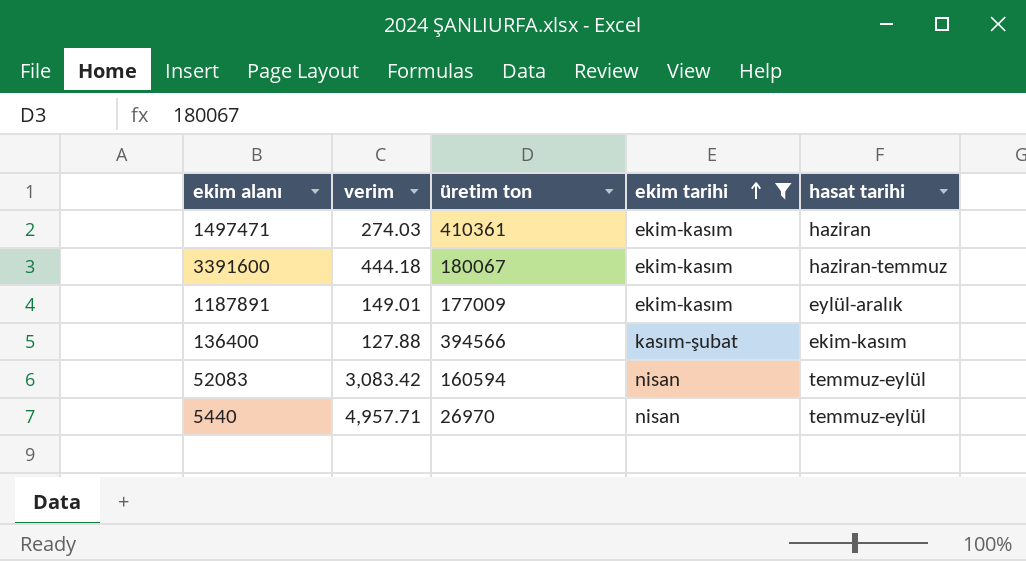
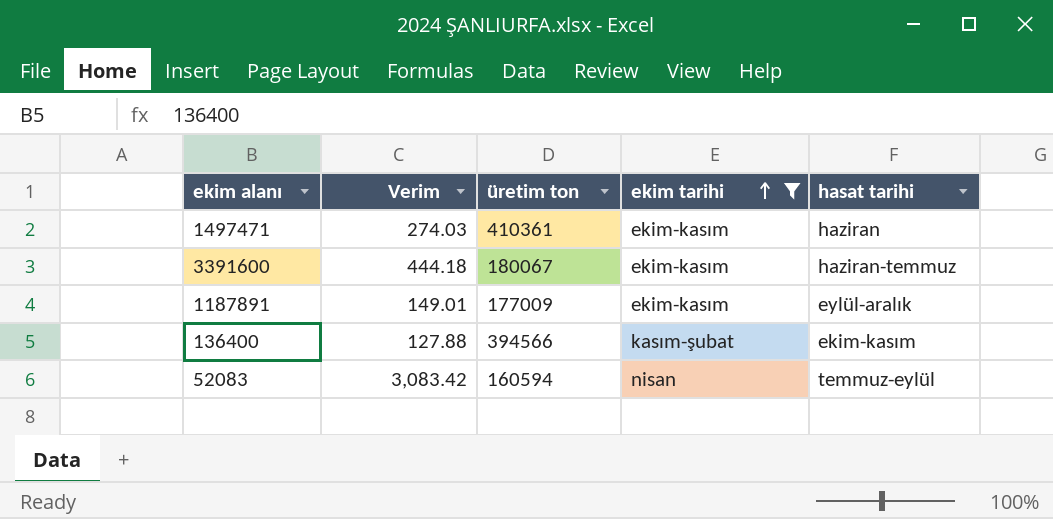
column name: verim -> Verim
row 5440: 4,957.71 | 26970 | nisan | temmuz-eylül -> none

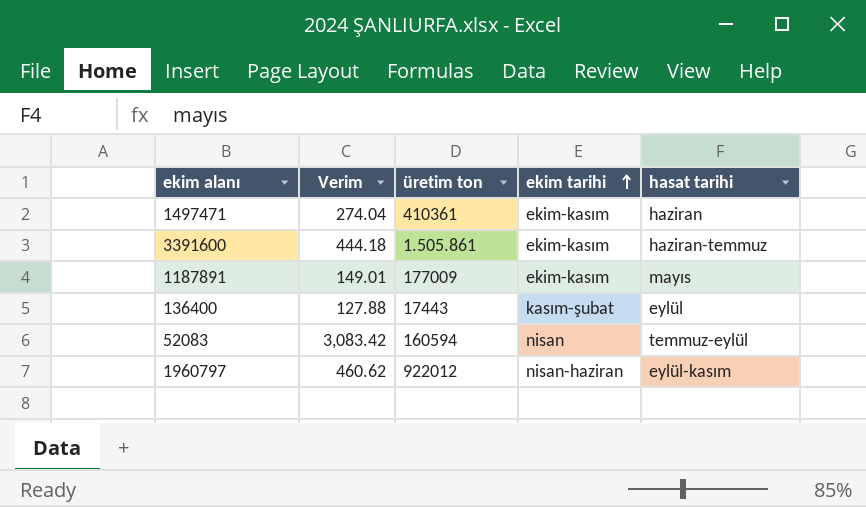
filter: ekim tarihi != nisan-haziran -> none
1497471 | Verim: 274.03 -> 274.04
3391600 | üretim ton: 180067 -> 1.505.861
1187891 | hasat tarihi: eylül-aralık -> mayıs
136400 | üretim ton: 394566 -> 17443
136400 | hasat tarihi: ekim-kasım -> eylül

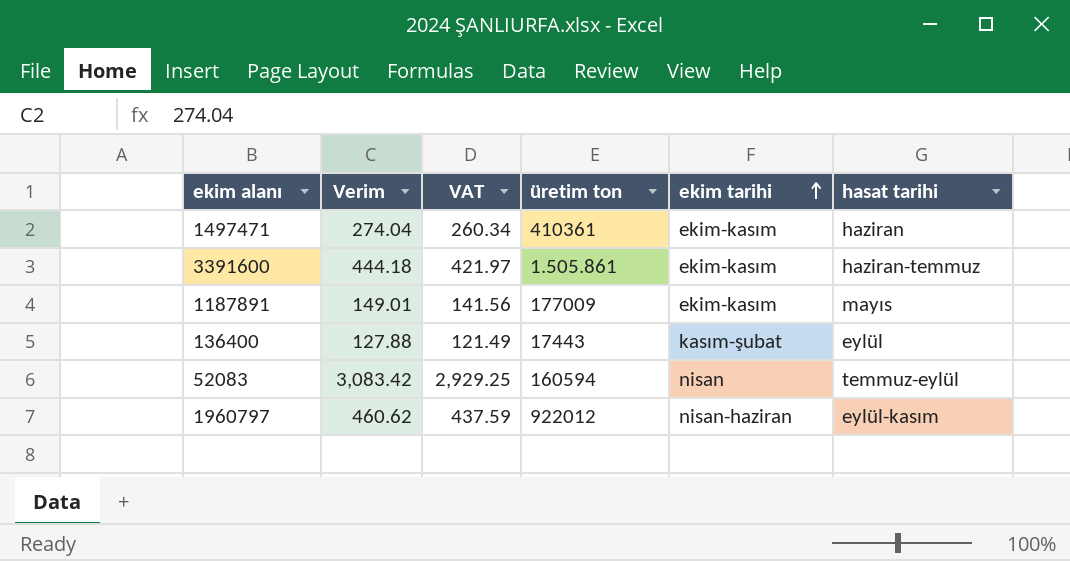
column VAT | formula: none -> [Verim] * 0.95

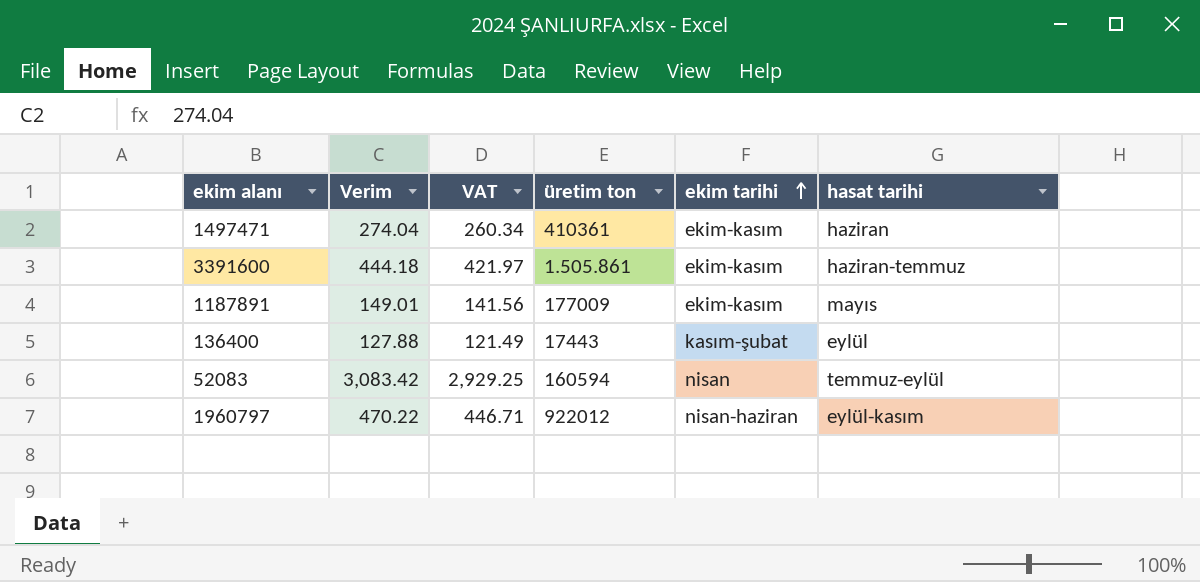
1960797 | Verim: 460.62 -> 470.22
1960797 | VAT: 437.59 -> 446.71

